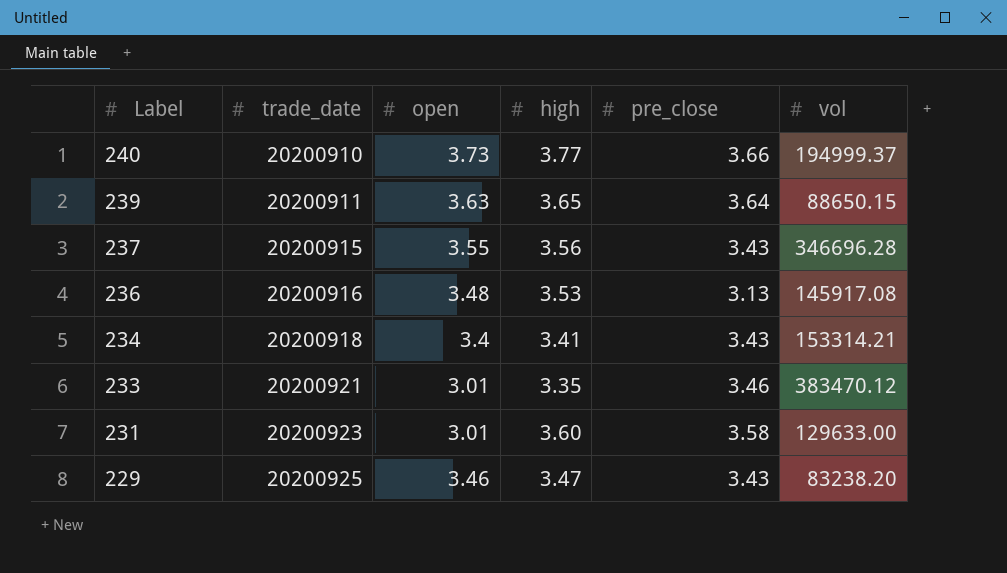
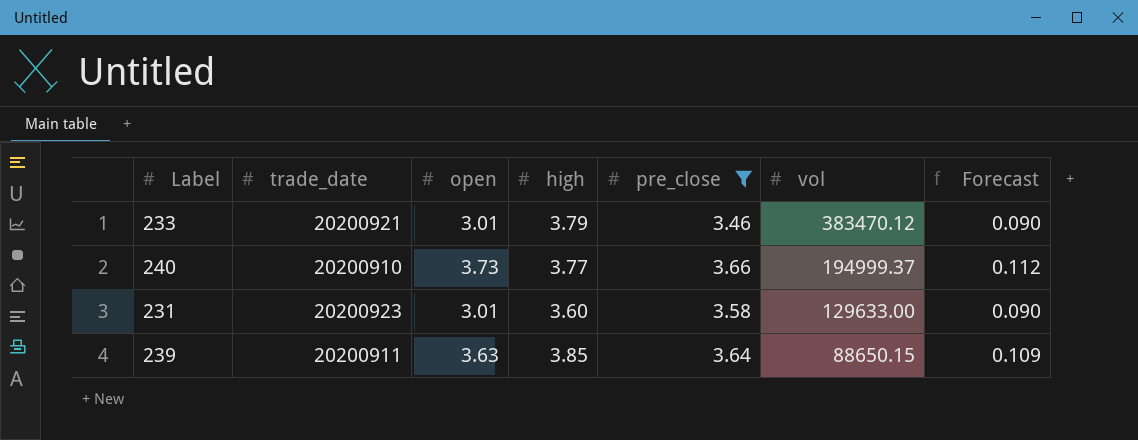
filter: none -> pre_close >= 3.46
row order: Label descending -> vol descending
column Forecast | formula: none -> [open] * 0.03
233 | high: 3.35 -> 3.79
239 | high: 3.65 -> 3.85

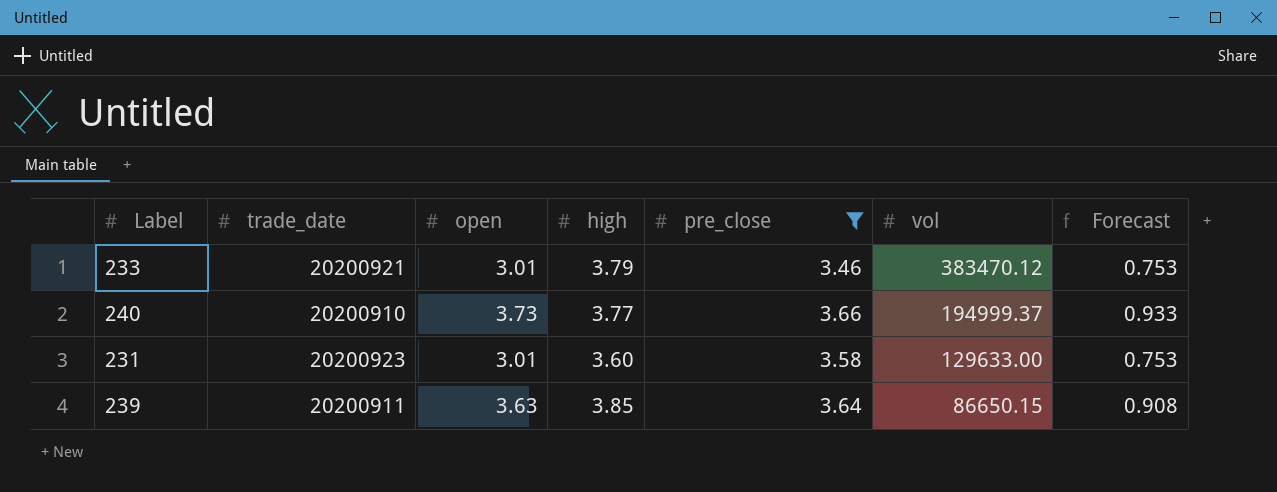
column Forecast | formula: [open] * 0.03 -> [open] * 0.25
239 | vol: 88650.15 -> 86650.15

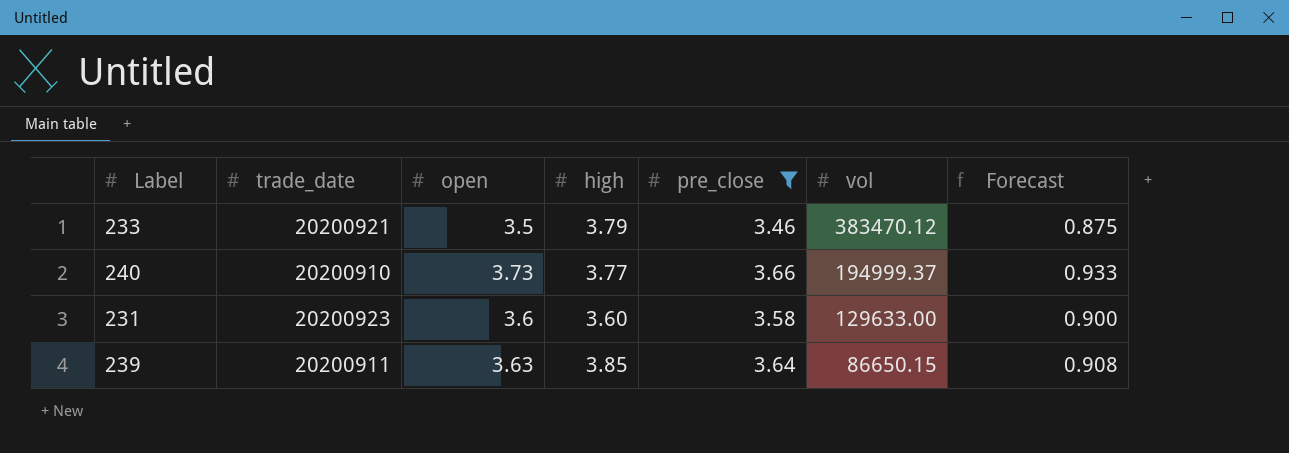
233 | open: 3.01 -> 3.5
233 | Forecast: 0.753 -> 0.875
231 | open: 3.01 -> 3.6
231 | Forecast: 0.753 -> 0.900

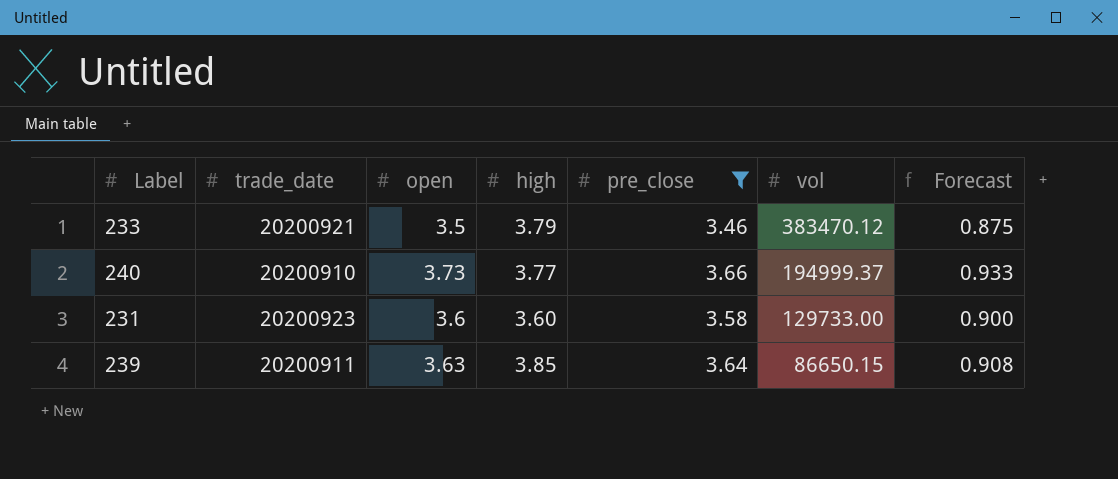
231 | vol: 129633.00 -> 129733.00

